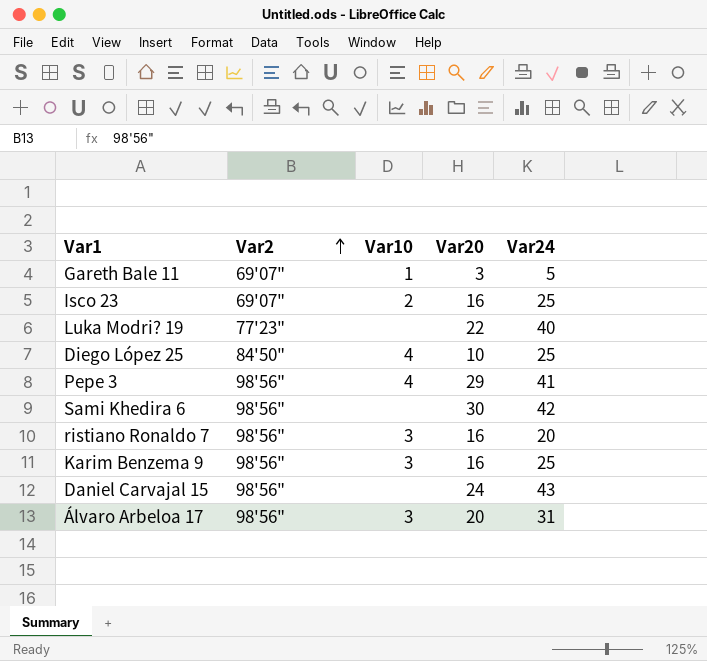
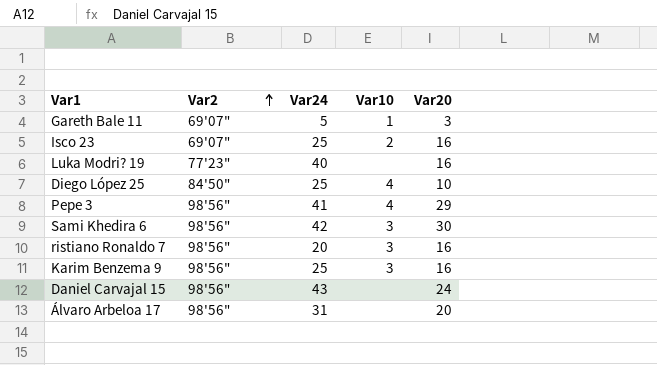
column Var24 | position: 5 -> 3
Luka Modri? 19 | Var20: 22 -> 16
Sami Khedira 6 | Var10: none -> 3
Álvaro Arbeloa 17 | Var10: 3 -> none

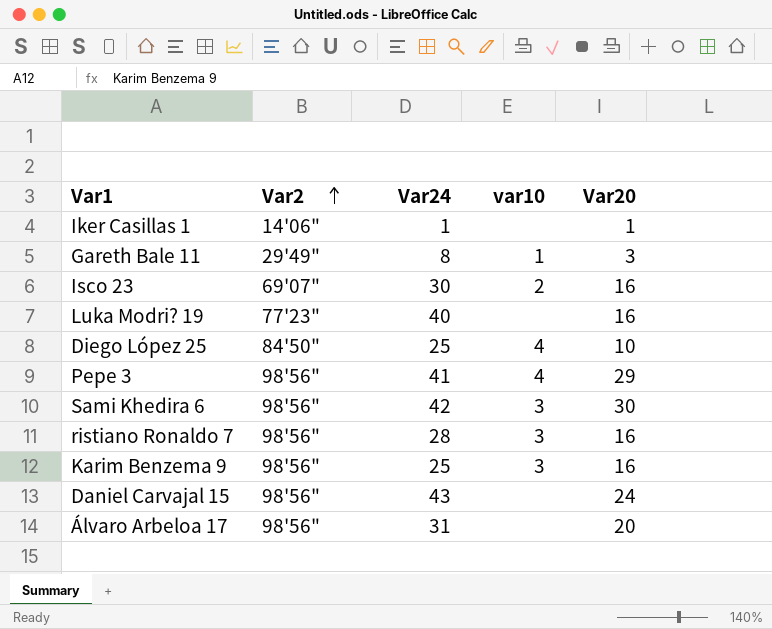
column name: Var10 -> var10
row Iker Casillas 1: none -> 14'06" | 1 | none | 1
Gareth Bale 11 | Var2: 69'07" -> 29'49"
Gareth Bale 11 | Var24: 5 -> 8
Isco 23 | Var24: 25 -> 30
ristiano Ronaldo 7 | Var24: 20 -> 28

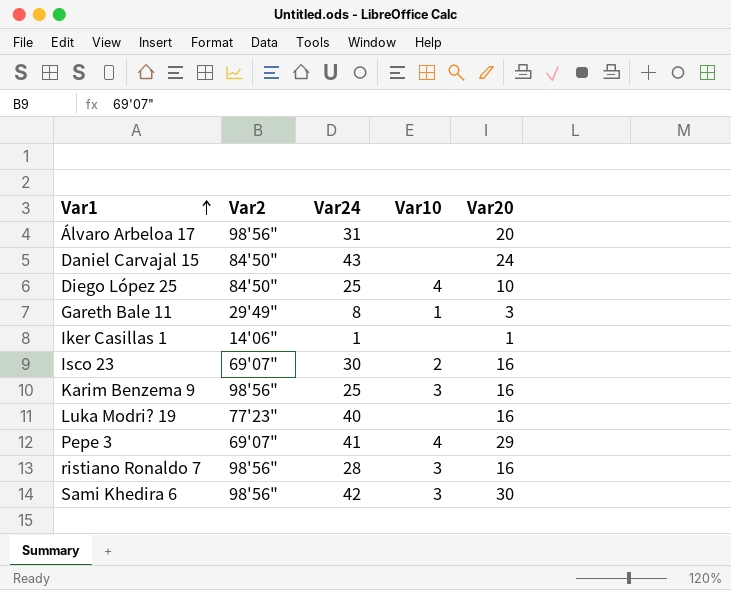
row order: Var2 ascending -> Var1 ascending
column name: var10 -> Var10
Daniel Carvajal 15 | Var2: 98'56" -> 84'50"
Pepe 3 | Var2: 98'56" -> 69'07"

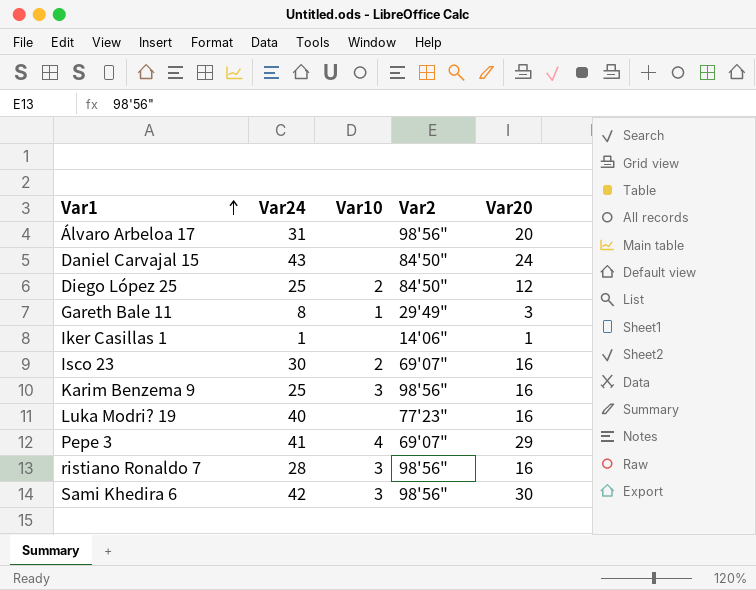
column Var2 | position: 2 -> 4
Diego López 25 | Var10: 4 -> 2
Diego López 25 | Var20: 10 -> 12

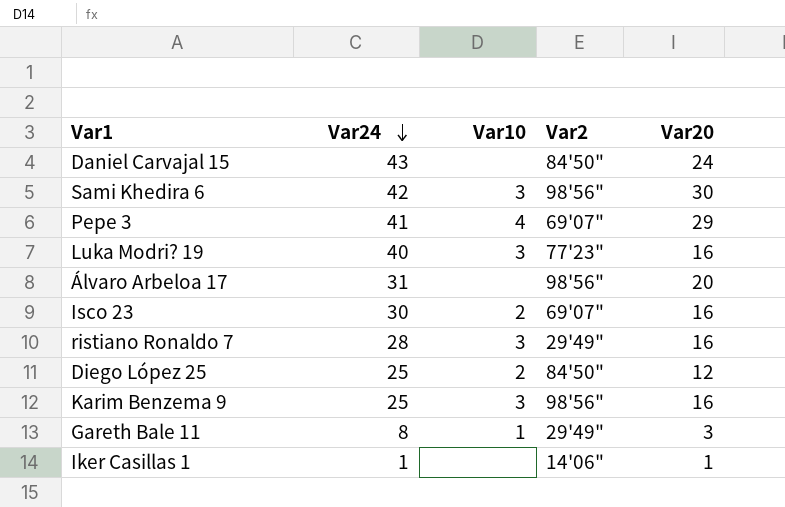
row order: Var1 ascending -> Var24 descending
Luka Modri? 19 | Var10: none -> 3
ristiano Ronaldo 7 | Var2: 98'56" -> 29'49"

